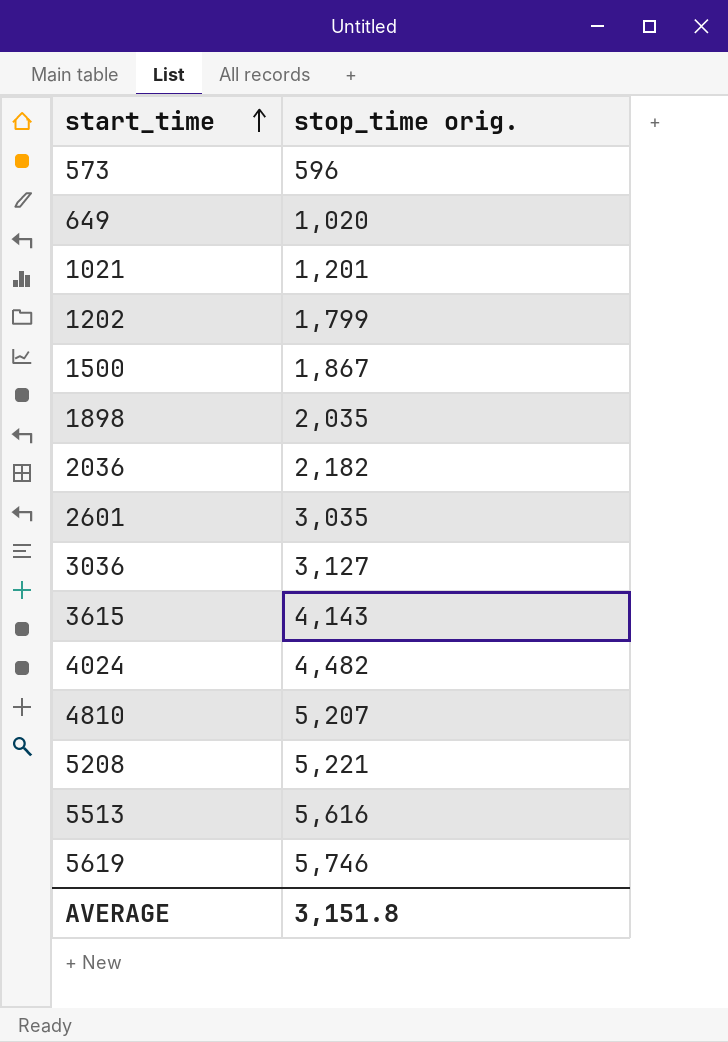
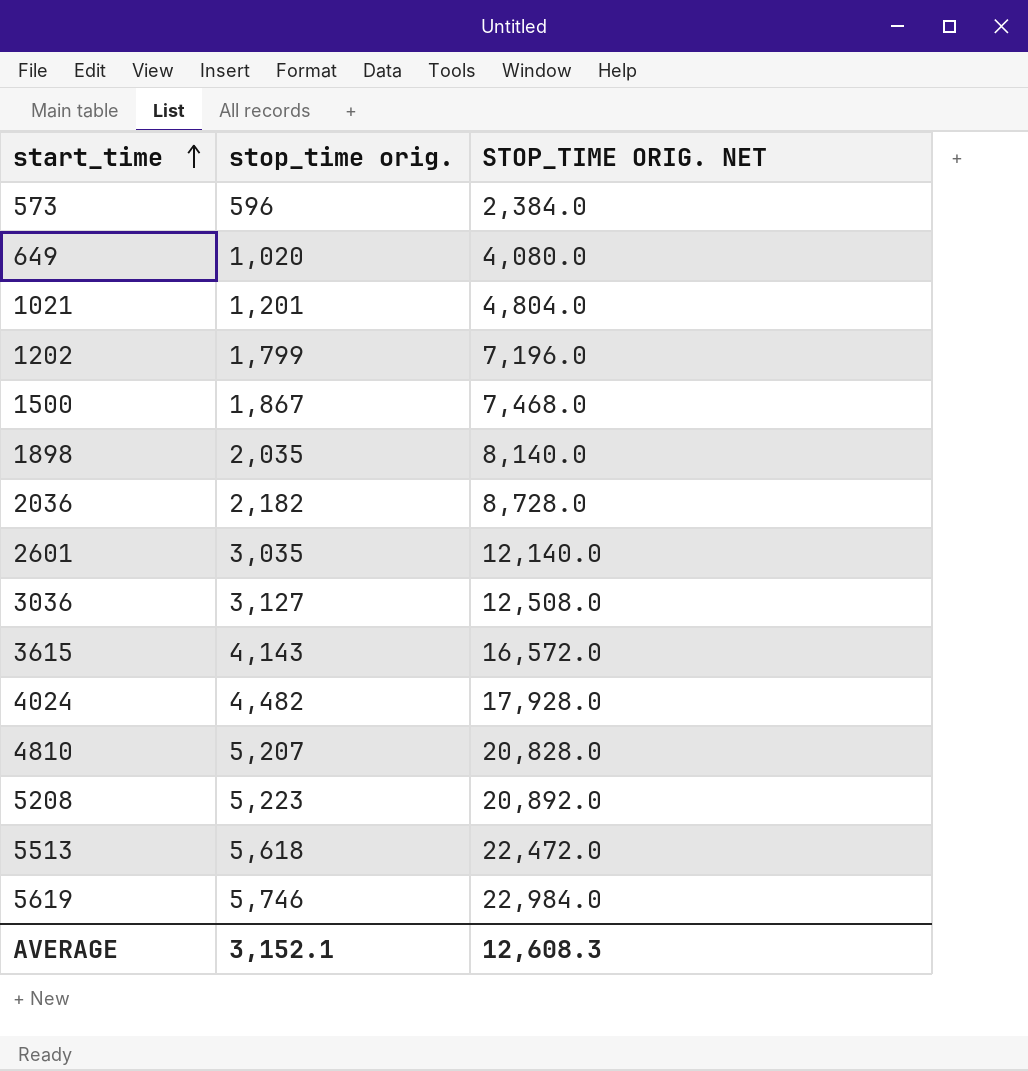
column STOP_TIME ORIG. NET | formula: none -> [stop_time orig.] * 4
5208 | stop_time orig.: 5,221 -> 5,223
5513 | stop_time orig.: 5,616 -> 5,618
AVERAGE | stop_time orig.: 3,151.8 -> 3,152.1

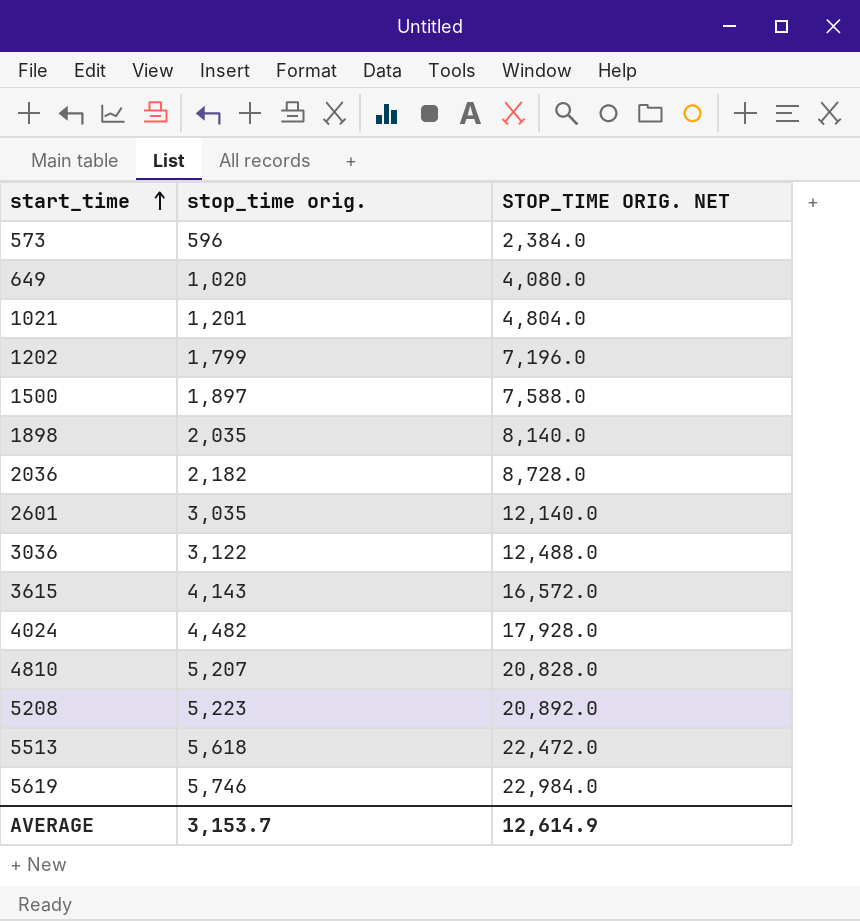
1500 | stop_time orig.: 1,867 -> 1,897
1500 | STOP_TIME ORIG. NET: 7,468.0 -> 7,588.0
3036 | stop_time orig.: 3,127 -> 3,122
3036 | STOP_TIME ORIG. NET: 12,508.0 -> 12,488.0
AVERAGE | stop_time orig.: 3,152.1 -> 3,153.7
AVERAGE | STOP_TIME ORIG. NET: 12,608.3 -> 12,614.9

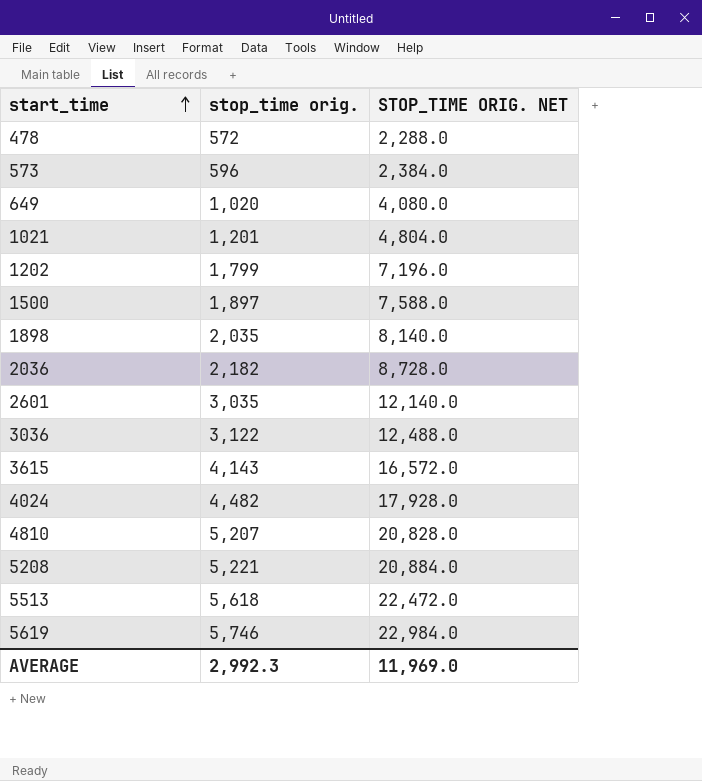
row 478: none -> 572 | 2,288.0
5208 | stop_time orig.: 5,223 -> 5,221
5208 | STOP_TIME ORIG. NET: 20,892.0 -> 20,884.0
AVERAGE | stop_time orig.: 3,153.7 -> 2,992.3
AVERAGE | STOP_TIME ORIG. NET: 12,614.9 -> 11,969.0

